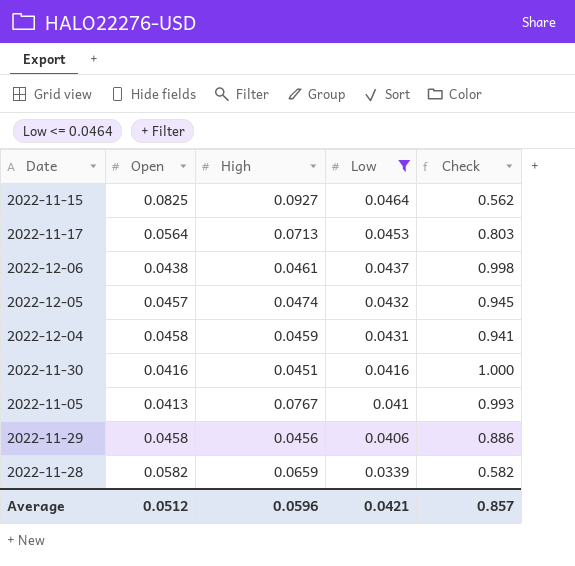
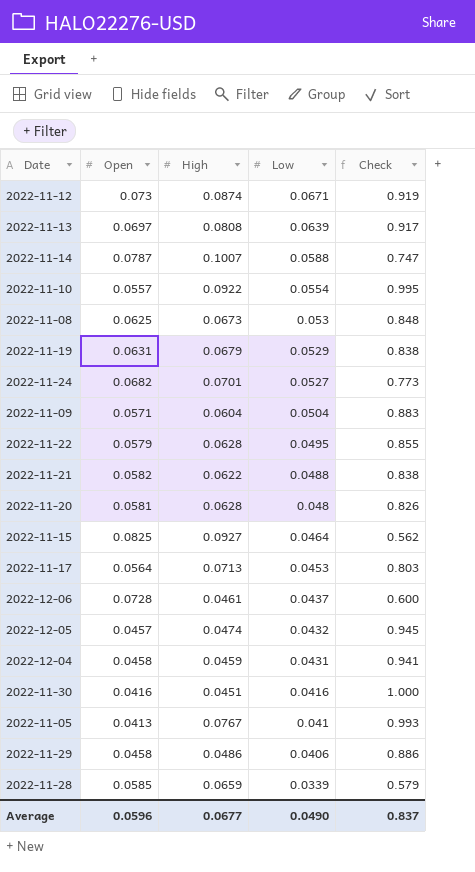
filter: Low <= 0.0464 -> none
2022-12-06 | Open: 0.0438 -> 0.0728
2022-12-06 | Check: 0.998 -> 0.600
2022-11-29 | High: 0.0456 -> 0.0486
2022-11-28 | Open: 0.0582 -> 0.0585
2022-11-28 | Check: 0.582 -> 0.579
Average | Open: 0.0512 -> 0.0596
Average | High: 0.0596 -> 0.0677
Average | Low: 0.0421 -> 0.0490
Average | Check: 0.857 -> 0.837

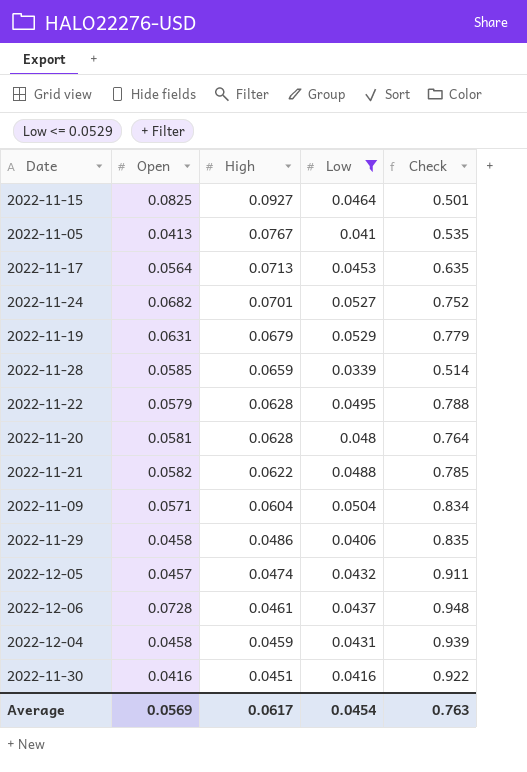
filter: none -> Low <= 0.0529
row order: Low descending -> High descending
column Check | formula: [Low] / [Open] -> [Low] / [High]
Average | Open: 0.0596 -> 0.0569
Average | High: 0.0677 -> 0.0617
Average | Low: 0.0490 -> 0.0454
Average | Check: 0.837 -> 0.763

